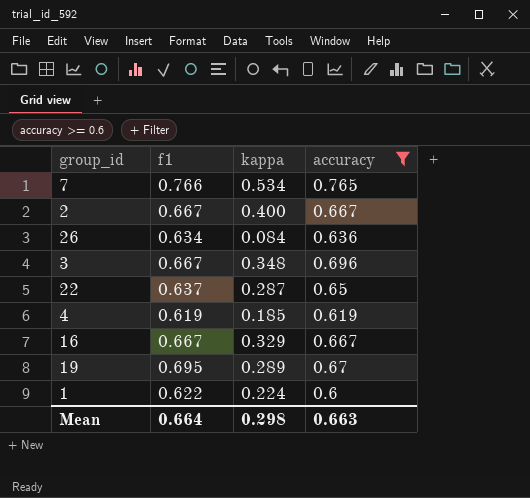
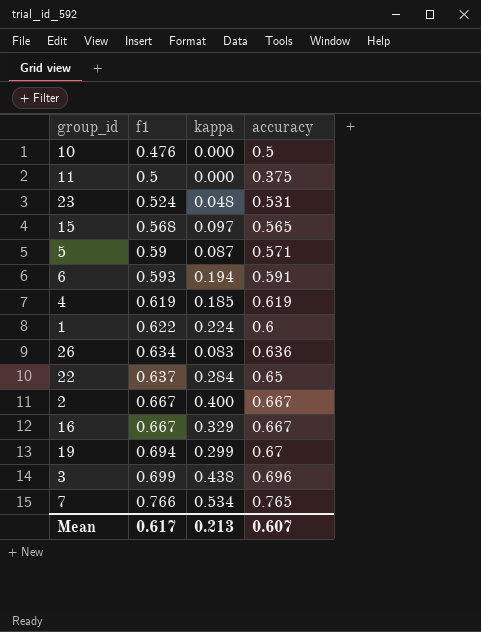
filter: accuracy >= 0.6 -> none
row order: none -> f1 ascending
26 | kappa: 0.084 -> 0.083
22 | kappa: 0.287 -> 0.284
19 | f1: 0.695 -> 0.694
19 | kappa: 0.289 -> 0.299
3 | f1: 0.667 -> 0.699
3 | kappa: 0.348 -> 0.438
Mean | f1: 0.664 -> 0.617
Mean | kappa: 0.298 -> 0.213
Mean | accuracy: 0.663 -> 0.607

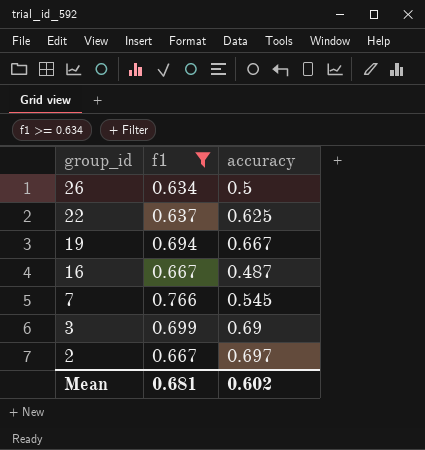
filter: none -> f1 >= 0.634
row order: f1 ascending -> group_id descending
column kappa | position: 3 -> none
26 | accuracy: 0.636 -> 0.5
22 | accuracy: 0.65 -> 0.625
19 | accuracy: 0.67 -> 0.667
16 | accuracy: 0.667 -> 0.487
7 | accuracy: 0.765 -> 0.545
3 | accuracy: 0.696 -> 0.69
2 | accuracy: 0.667 -> 0.697
Mean | f1: 0.617 -> 0.681
Mean | accuracy: 0.607 -> 0.602

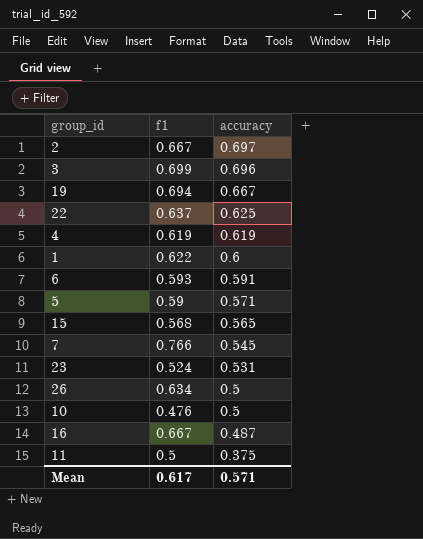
filter: f1 >= 0.634 -> none
row order: group_id descending -> accuracy descending
3 | accuracy: 0.69 -> 0.696
Mean | f1: 0.681 -> 0.617
Mean | accuracy: 0.602 -> 0.571

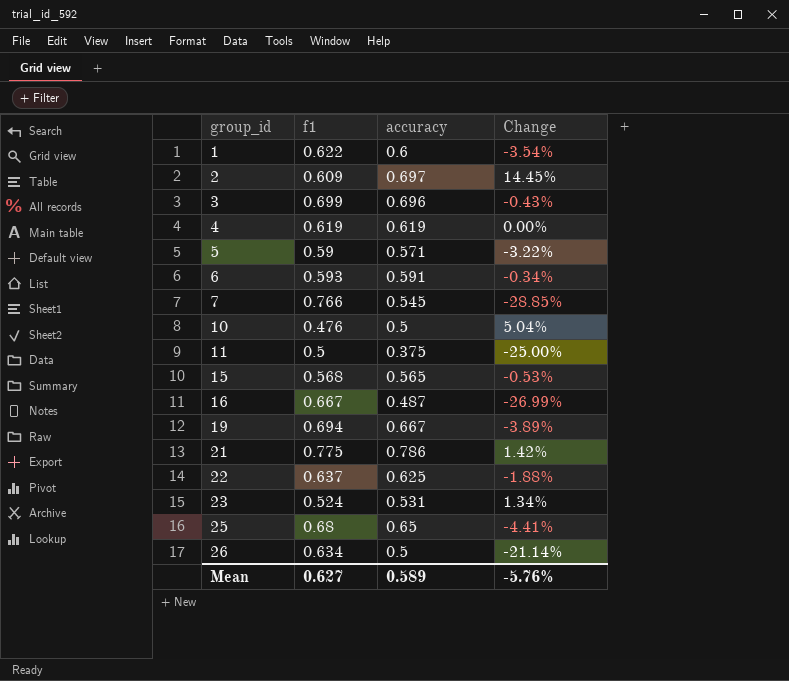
row order: accuracy descending -> group_id ascending
column Change | formula: none -> ([accuracy] - [f1]) / [f1]
2 | f1: 0.667 -> 0.609
row 21: none -> 0.775 | 0.786 | 1.42%
row 25: none -> 0.68 | 0.65 | -4.41%
Mean | f1: 0.617 -> 0.627
Mean | accuracy: 0.571 -> 0.589

